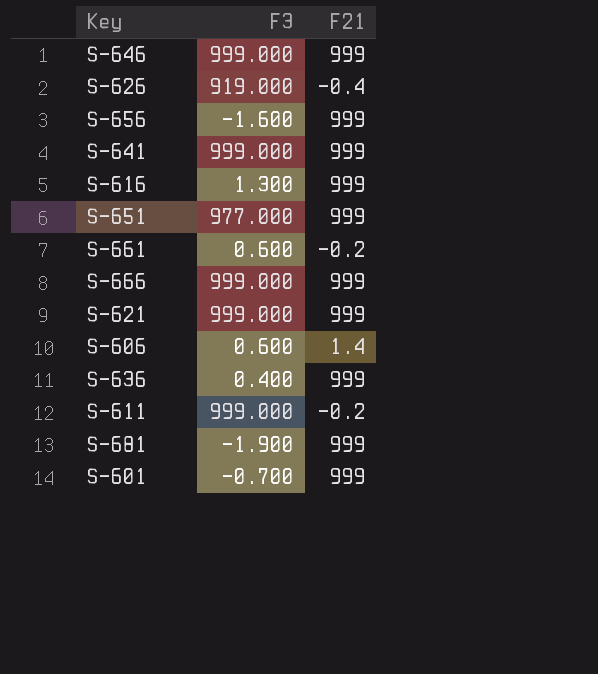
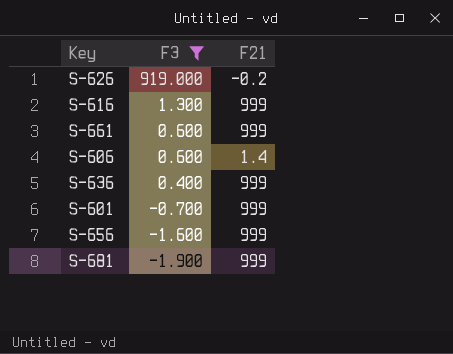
filter: none -> F3 <= 919.000
row order: none -> F3 descending
S-626 | F21: -0.4 -> -0.2
S-661 | F21: -0.2 -> 999

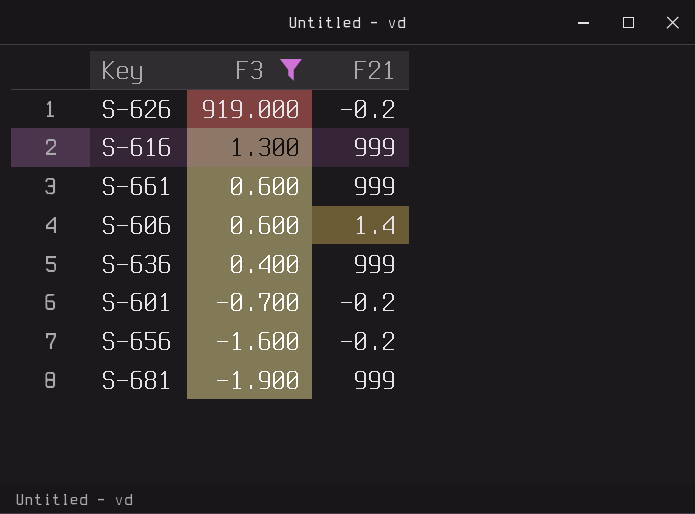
S-601 | F21: 999 -> -0.2
S-656 | F21: 999 -> -0.2

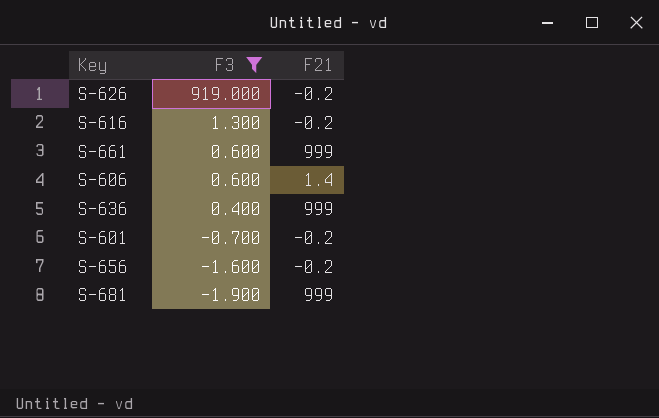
S-616 | F21: 999 -> -0.2

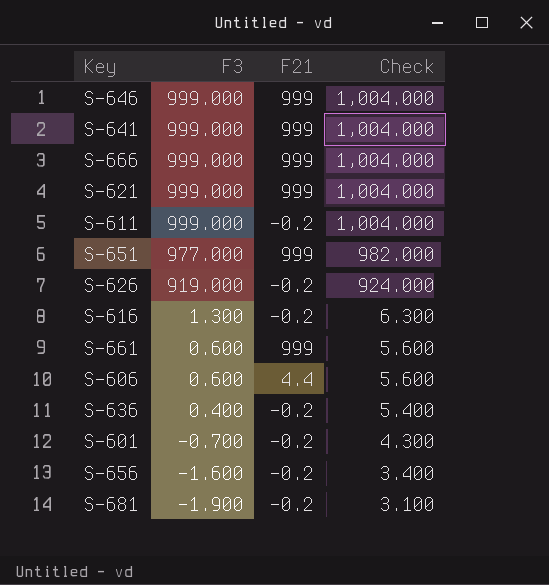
filter: F3 <= 919.000 -> none
column Check | formula: none -> [F3] + 5
S-606 | F21: 1.4 -> 4.4
S-636 | F21: 999 -> -0.2
S-681 | F21: 999 -> -0.2

